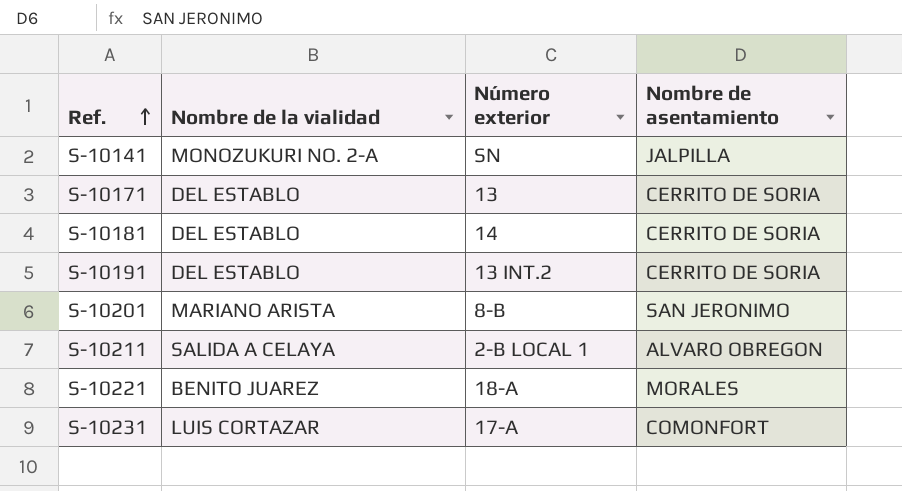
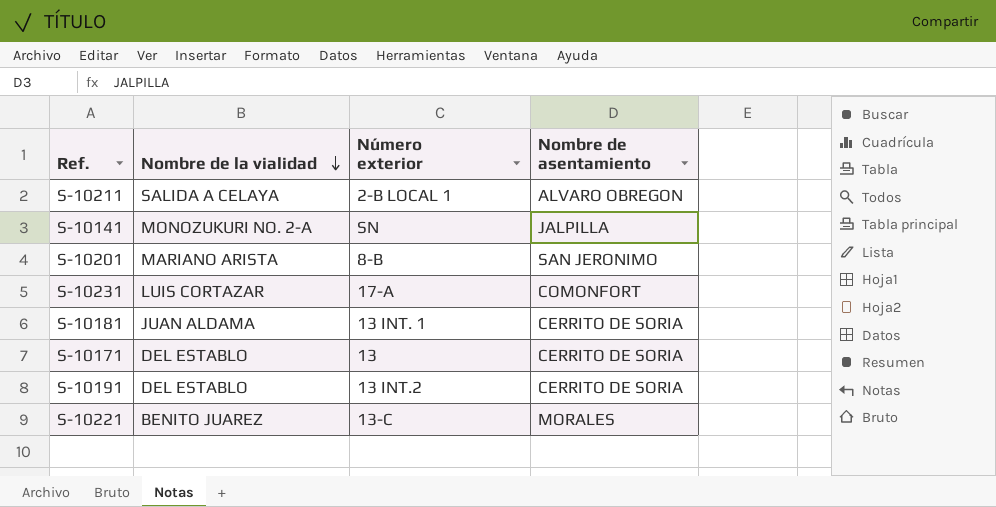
row order: Ref. ascending -> Nombre de la vialidad descending
S-10181 | Nombre de la vialidad: DEL ESTABLO -> JUAN ALDAMA
S-10181 | Número exterior: 14 -> 13 INT. 1
S-10221 | Número exterior: 18-A -> 13-C

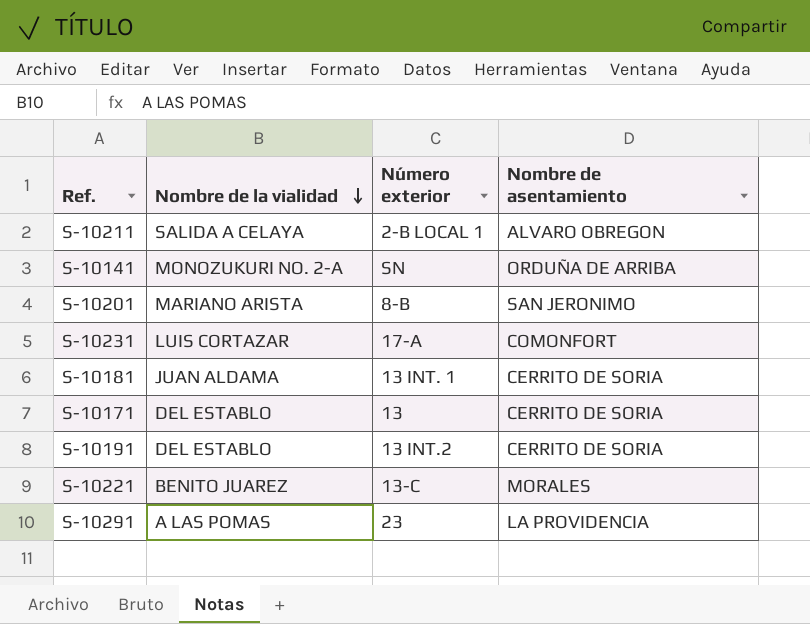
S-10141 | Nombre de asentamiento: JALPILLA -> ORDUÑA DE ARRIBA
row S-10291: none -> A LAS POMAS | 23 | LA PROVIDENCIA

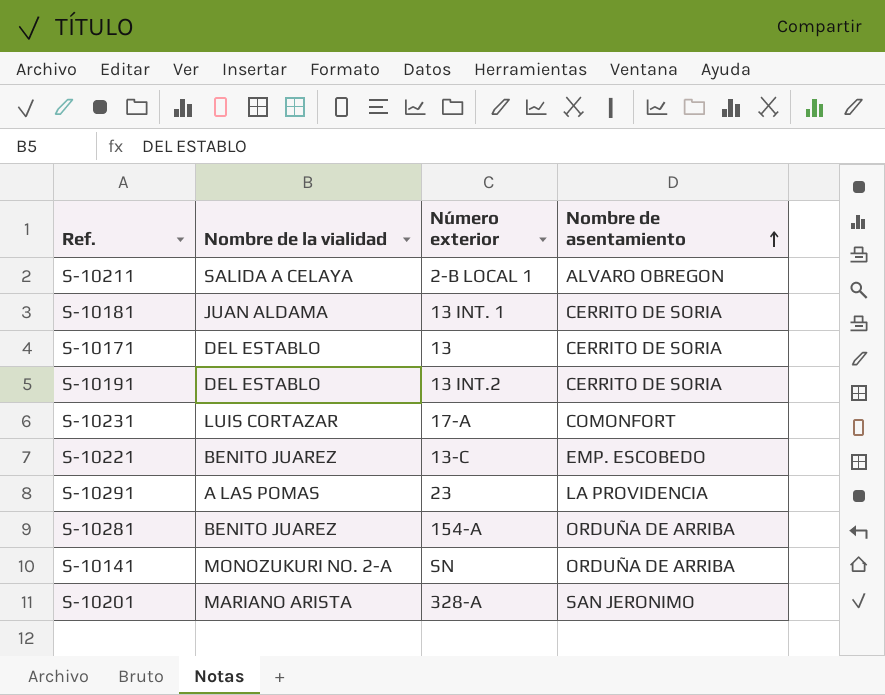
row order: Nombre de la vialidad descending -> Nombre de asentamiento ascending
S-10221 | Nombre de asentamiento: MORALES -> EMP. ESCOBEDO
row S-10281: none -> BENITO JUAREZ | 154-A | ORDUÑA DE ARRIBA
S-10201 | Número exterior: 8-B -> 328-A

